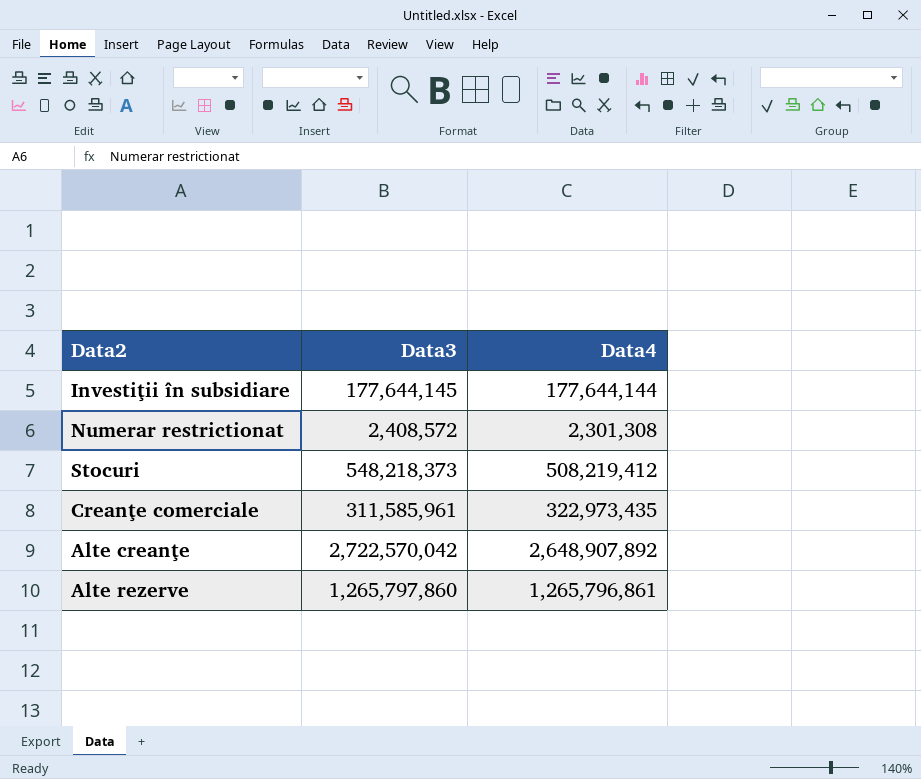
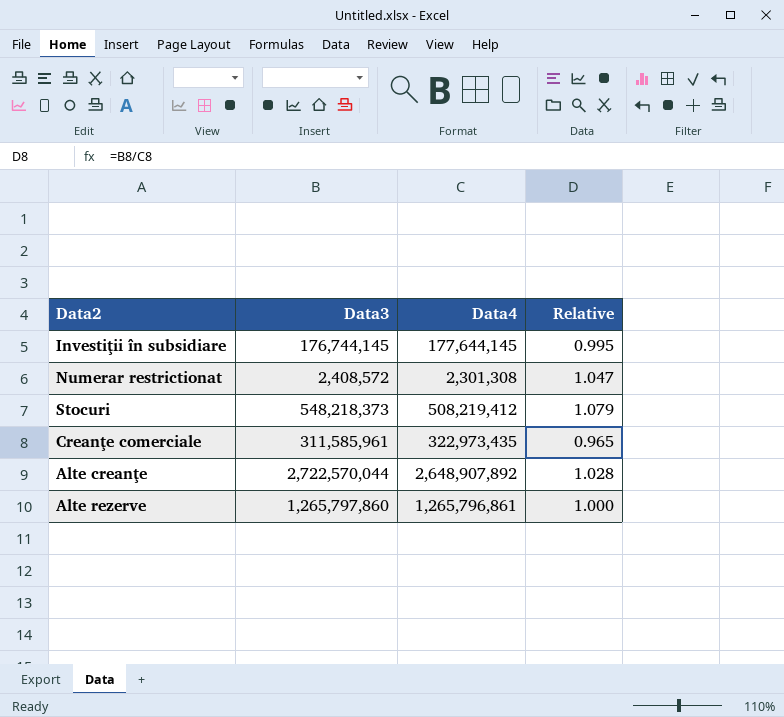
column Relative | formula: none -> [Data3] / [Data4]
Investiţii în subsidiare | Data3: 177,644,145 -> 176,744,145
Investiţii în subsidiare | Data4: 177,644,144 -> 177,644,145
Alte creanţe | Data3: 2,722,570,042 -> 2,722,570,044

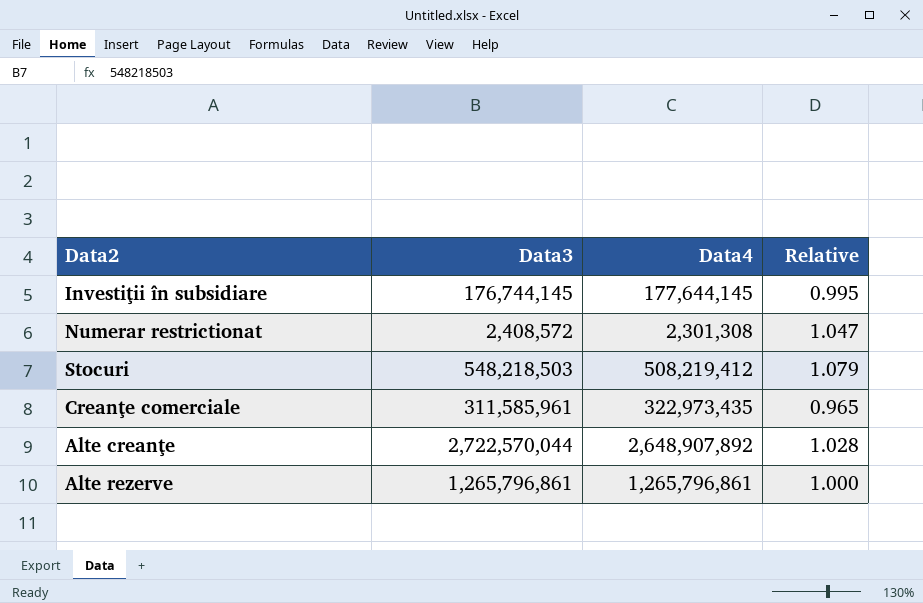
Stocuri | Data3: 548,218,373 -> 548,218,503
Alte rezerve | Data3: 1,265,797,860 -> 1,265,796,861

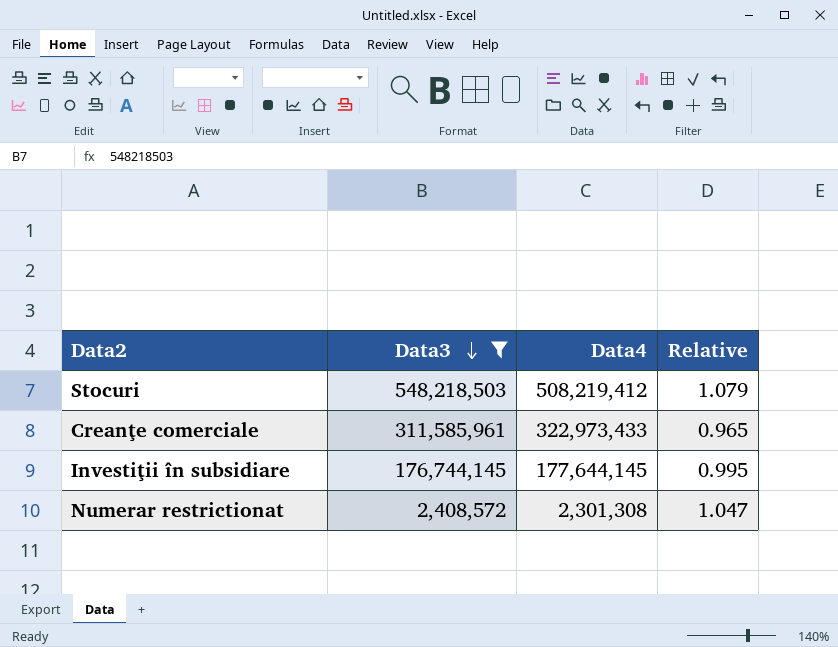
filter: none -> Data3 <= 548,218,503
row order: none -> Data3 descending
Creanţe comerciale | Data4: 322,973,435 -> 322,973,433

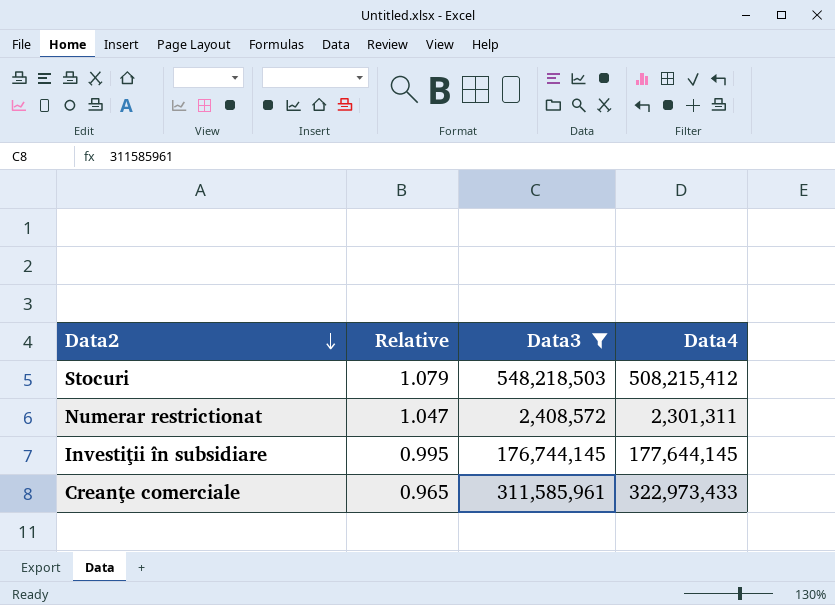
row order: Data3 descending -> Data2 descending
column Relative | position: 4 -> 2
Stocuri | Data4: 508,219,412 -> 508,215,412
Numerar restrictionat | Data4: 2,301,308 -> 2,301,311

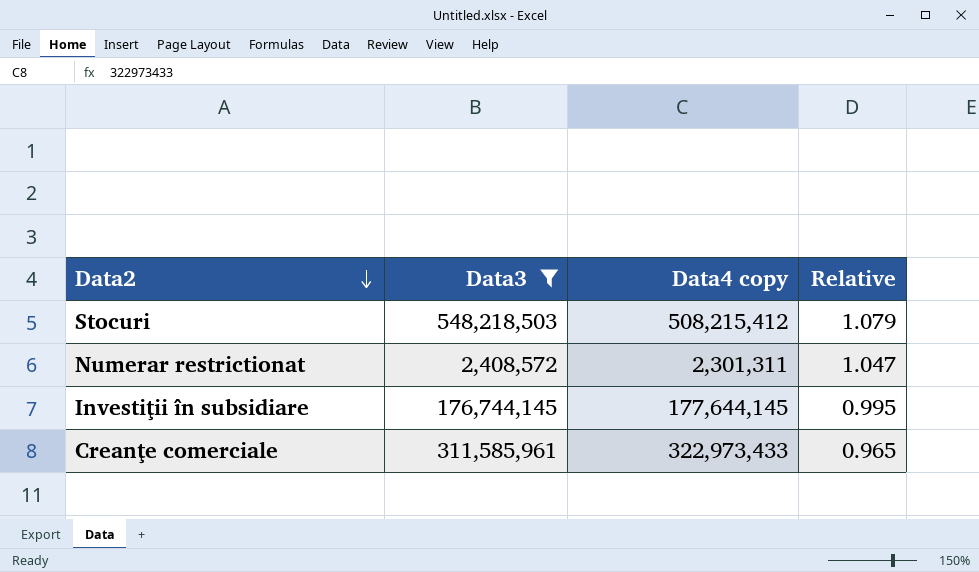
column name: Data4 -> Data4 copy
column Relative | position: 2 -> 4

